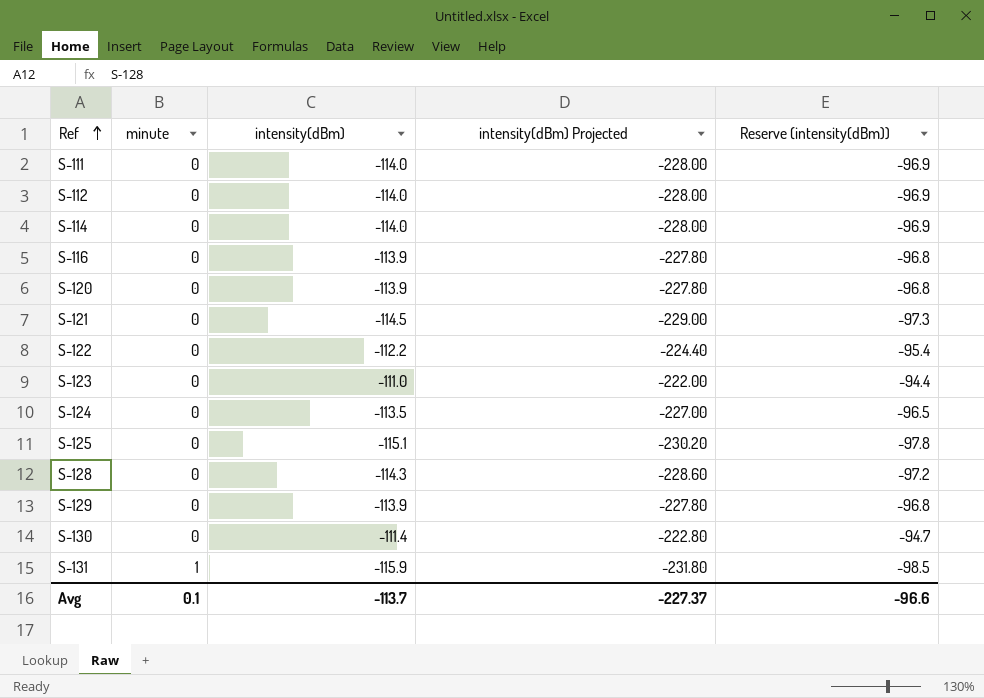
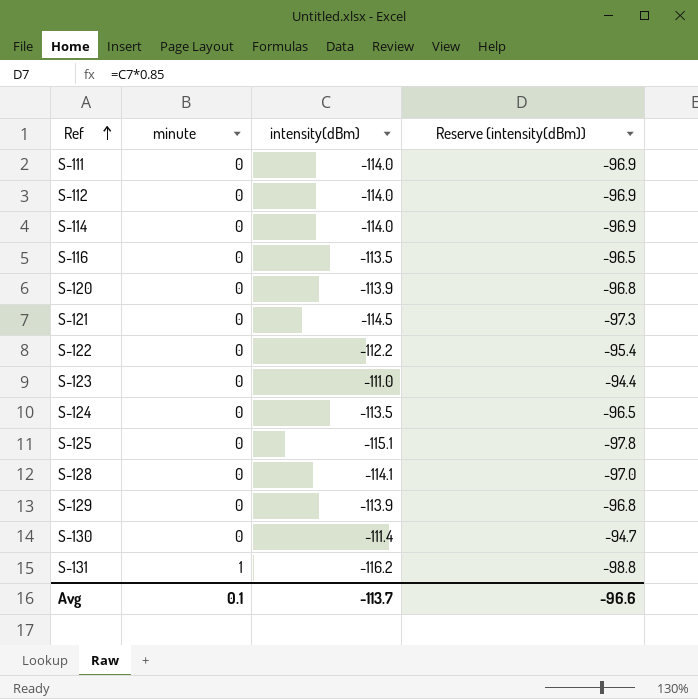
column intensity(dBm) Projected | formula: [intensity(dBm)] * 2 -> none
S-116 | intensity(dBm): -113.9 -> -113.5
S-116 | Reserve (intensity(dBm)): -96.8 -> -96.5
S-128 | intensity(dBm): -114.3 -> -114.1
S-128 | Reserve (intensity(dBm)): -97.2 -> -97.0
S-131 | intensity(dBm): -115.9 -> -116.2
S-131 | Reserve (intensity(dBm)): -98.5 -> -98.8

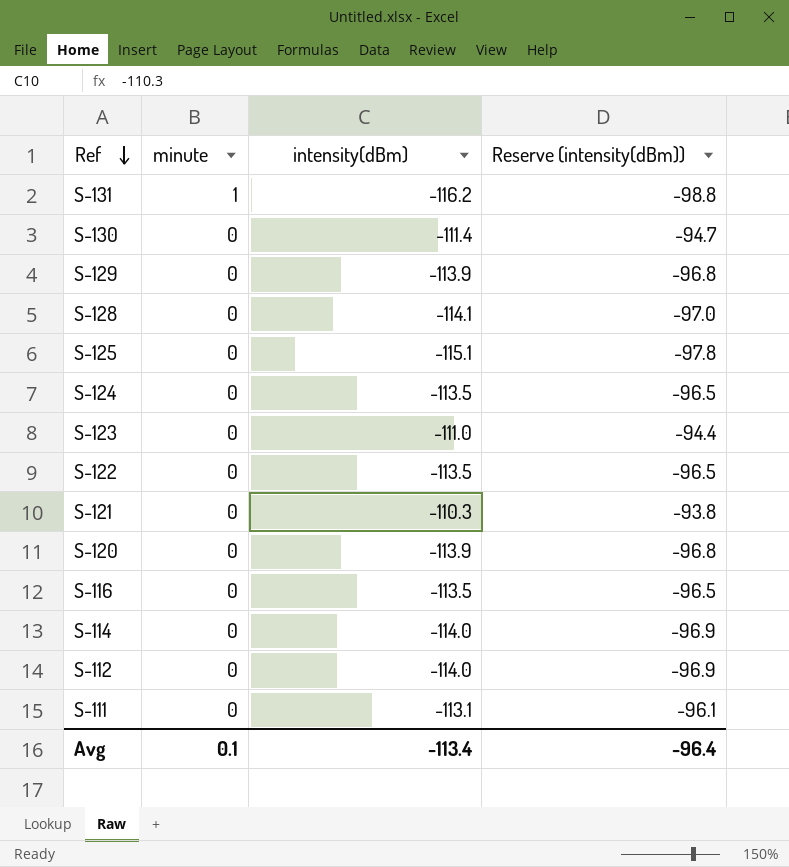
row order: Ref ascending -> Ref descending
S-122 | intensity(dBm): -112.2 -> -113.5
S-122 | Reserve (intensity(dBm)): -95.4 -> -96.5
S-121 | intensity(dBm): -114.5 -> -110.3
S-121 | Reserve (intensity(dBm)): -97.3 -> -93.8
S-111 | intensity(dBm): -114.0 -> -113.1
S-111 | Reserve (intensity(dBm)): -96.9 -> -96.1
Avg | intensity(dBm): -113.7 -> -113.4
Avg | Reserve (intensity(dBm)): -96.6 -> -96.4

